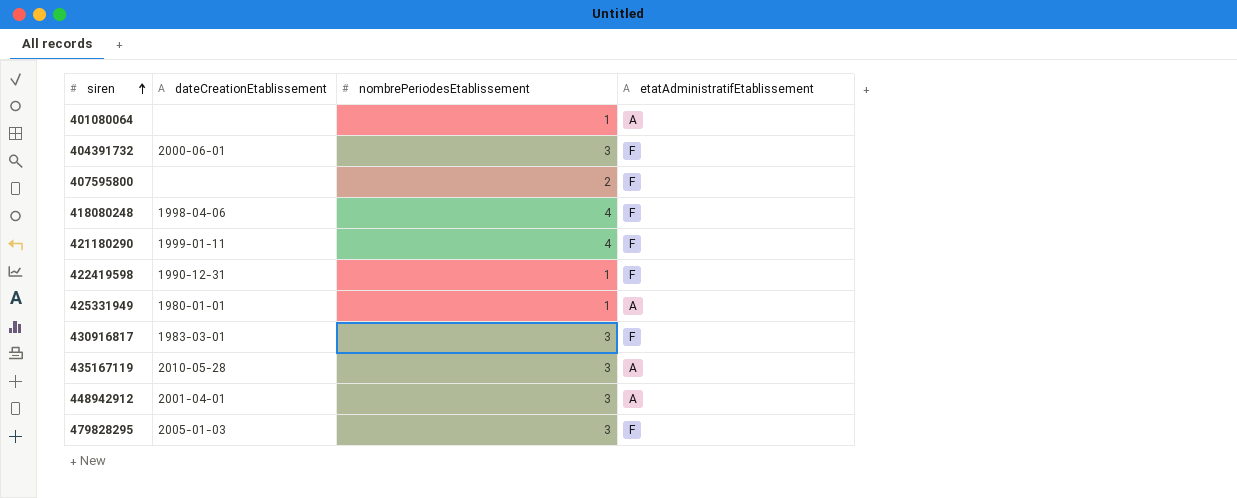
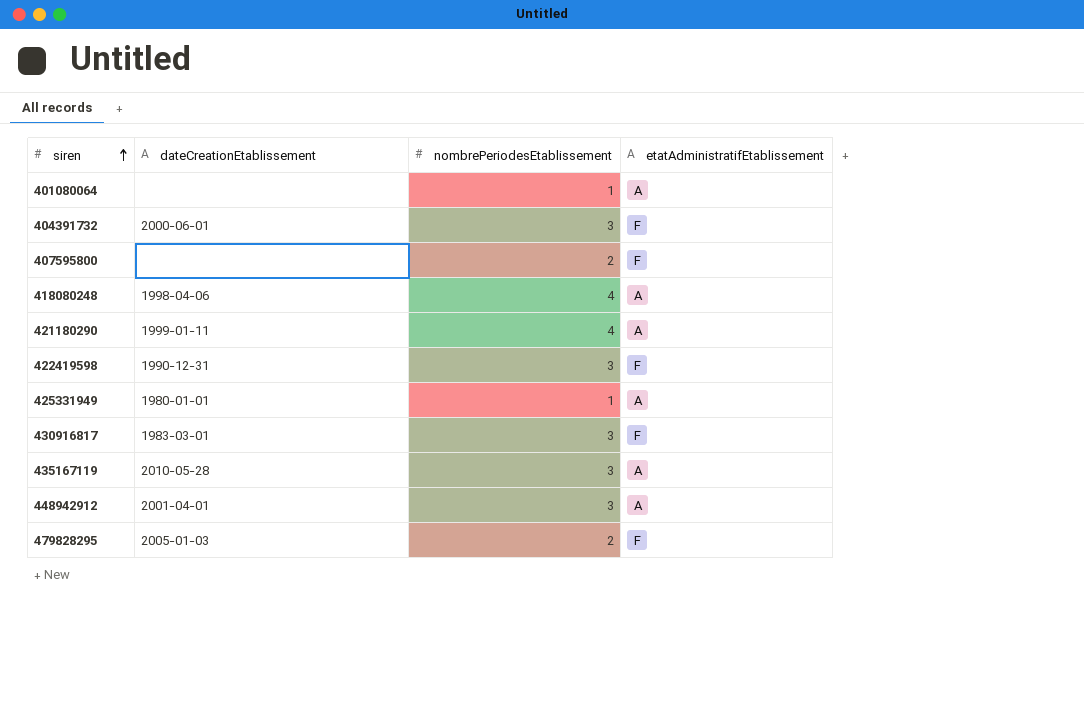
418080248 | etatAdministratifEtablissement: F -> A
421180290 | etatAdministratifEtablissement: F -> A
422419598 | nombrePeriodesEtablissement: 1 -> 3
479828295 | nombrePeriodesEtablissement: 3 -> 2

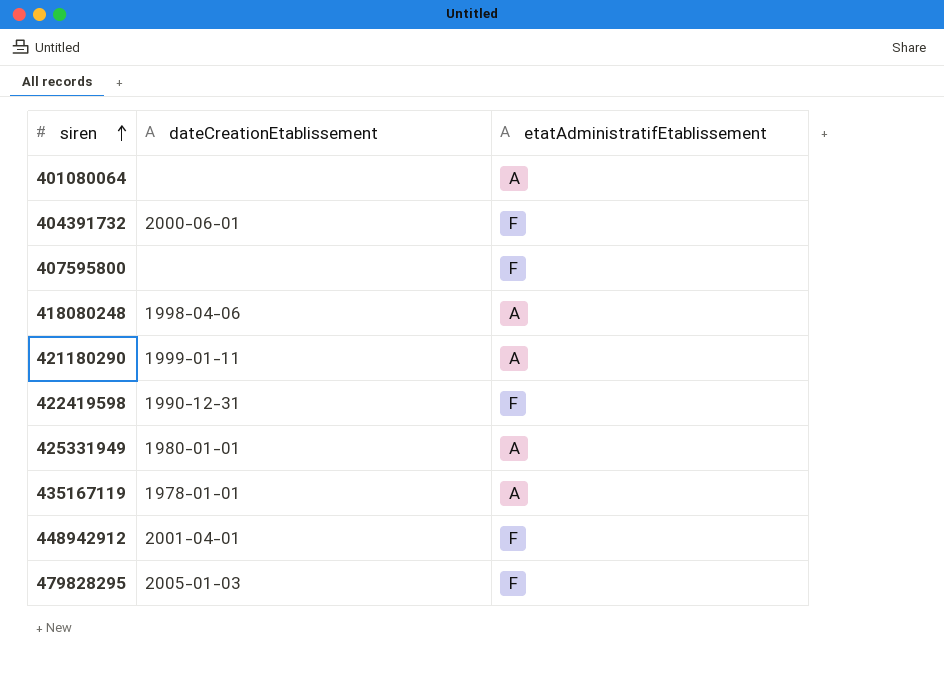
column nombrePeriodesEtablissement | position: 3 -> none
row 430916817: 1983-03-01 | 3 | F -> none
435167119 | dateCreationEtablissement: 2010-05-28 -> 1978-01-01
448942912 | etatAdministratifEtablissement: A -> F

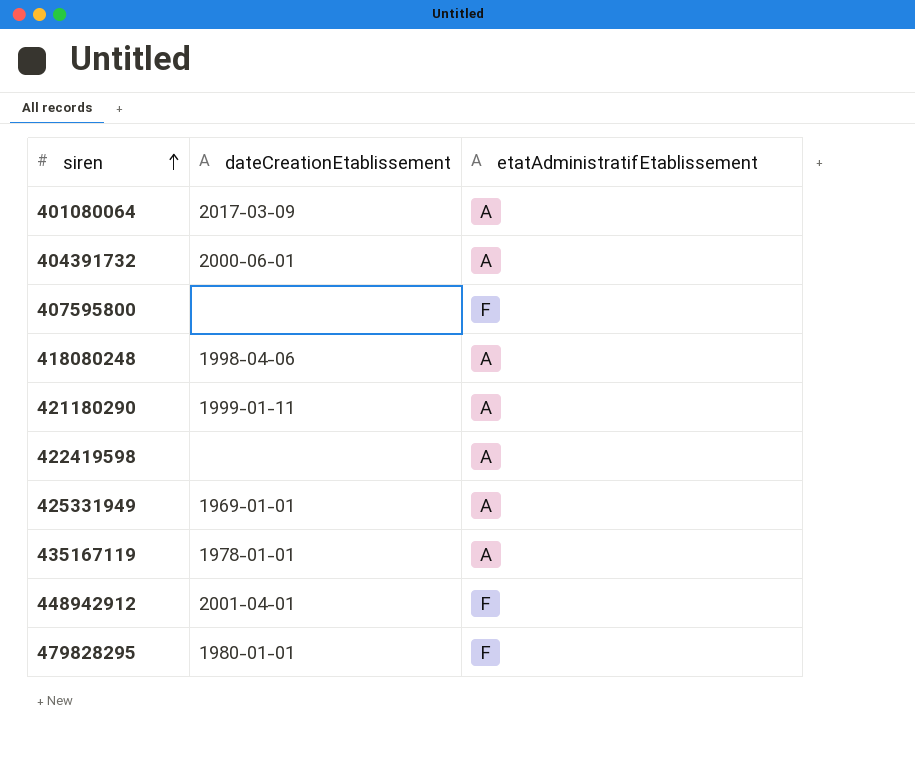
401080064 | dateCreationEtablissement: none -> 2017-03-09
404391732 | etatAdministratifEtablissement: F -> A
422419598 | dateCreationEtablissement: 1990-12-31 -> none
422419598 | etatAdministratifEtablissement: F -> A
425331949 | dateCreationEtablissement: 1980-01-01 -> 1969-01-01
479828295 | dateCreationEtablissement: 2005-01-03 -> 1980-01-01

